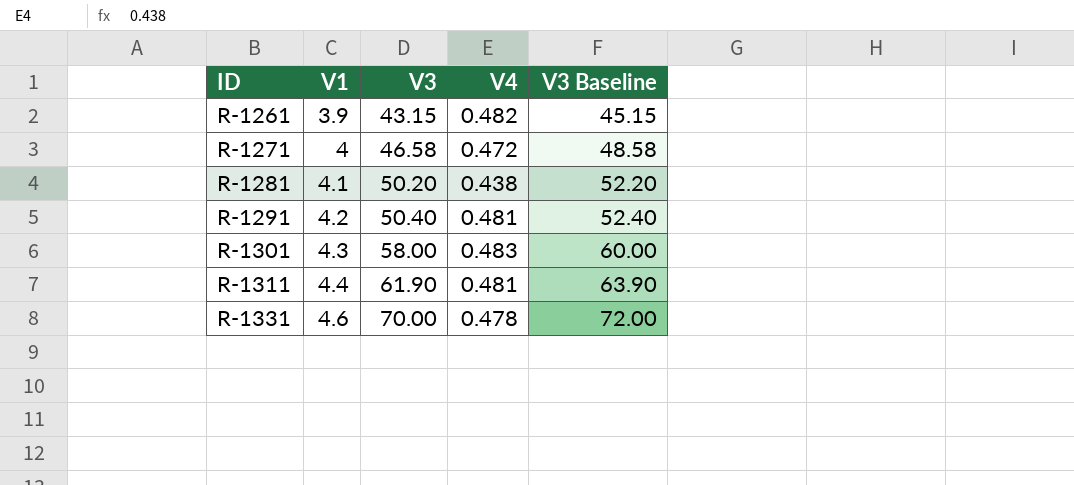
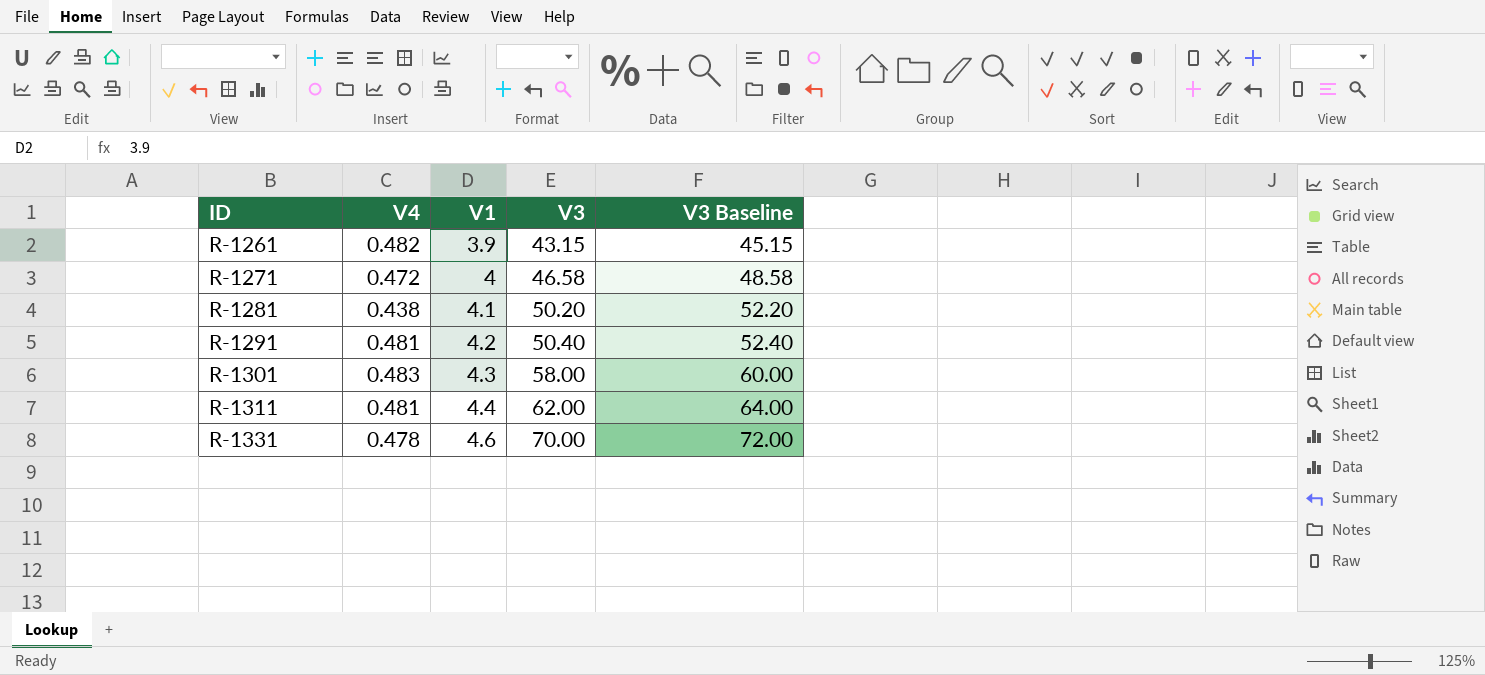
column V4 | position: 4 -> 2
R-1311 | V3: 61.90 -> 62.00
R-1311 | V3 Baseline: 63.90 -> 64.00

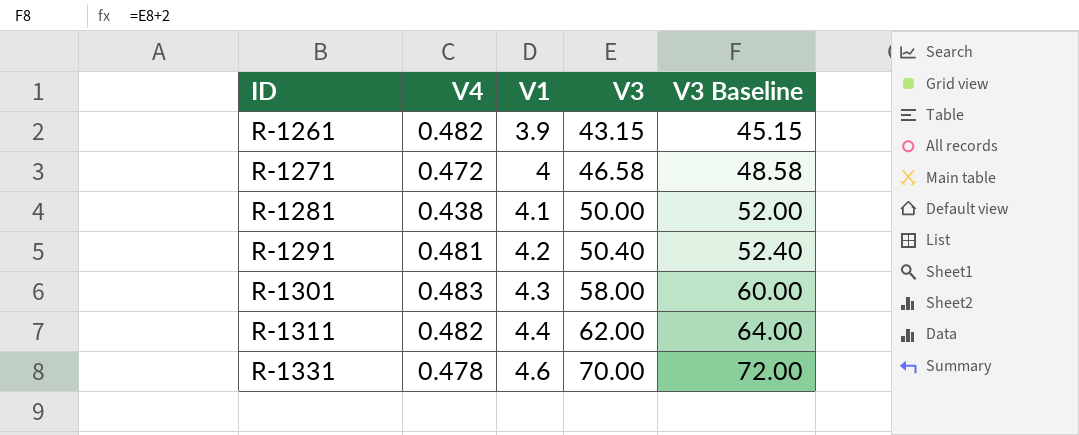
R-1281 | V3: 50.20 -> 50.00
R-1281 | V3 Baseline: 52.20 -> 52.00
R-1311 | V4: 0.481 -> 0.482

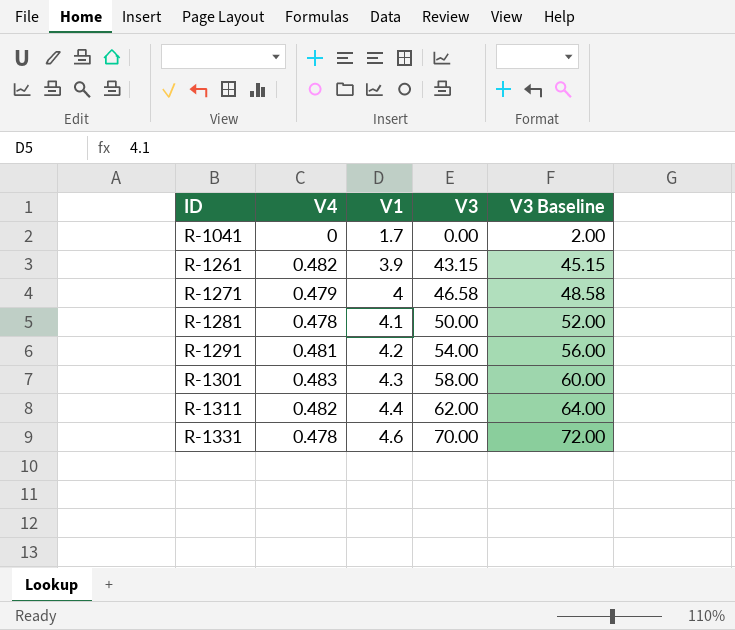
row R-1041: none -> 0 | 1.7 | 0.00 | 2.00
R-1271 | V4: 0.472 -> 0.479
R-1281 | V4: 0.438 -> 0.478
R-1291 | V3: 50.40 -> 54.00
R-1291 | V3 Baseline: 52.40 -> 56.00

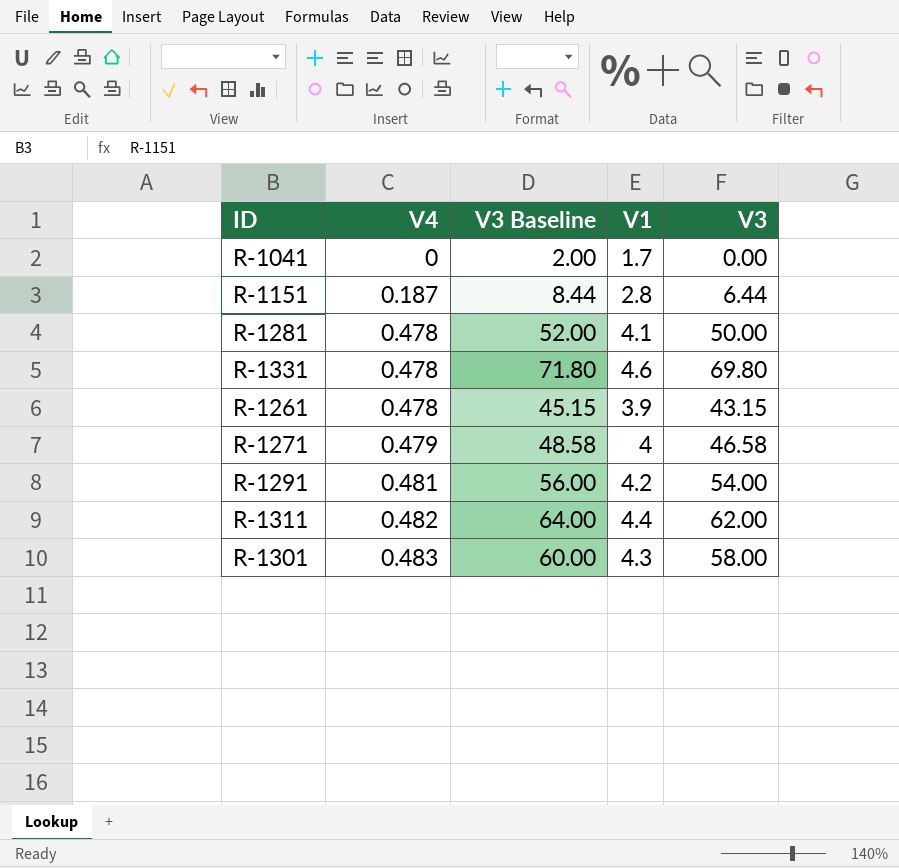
row order: ID ascending -> V4 ascending
column V3 Baseline | position: 5 -> 3
row R-1151: none -> 0.187 | 8.44 | 2.8 | 6.44
R-1331 | V3 Baseline: 72.00 -> 71.80
R-1331 | V3: 70.00 -> 69.80
R-1261 | V4: 0.482 -> 0.478

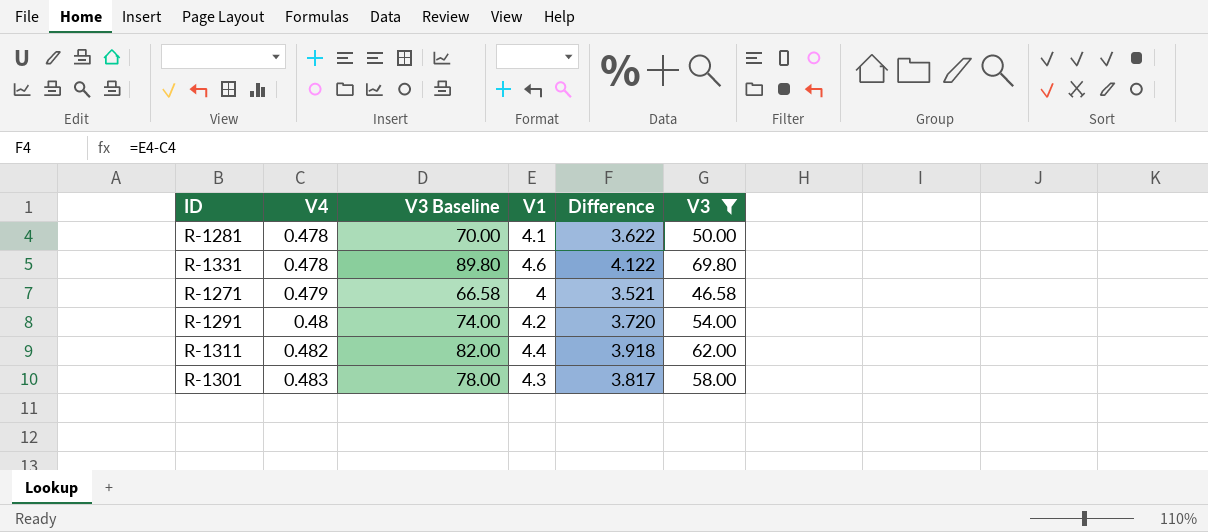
filter: none -> V3 >= 46.58
column V3 Baseline | formula: [V3] + 2 -> [V3] + 20
column Difference | formula: none -> [V1] - [V4]
R-1291 | V4: 0.481 -> 0.48

